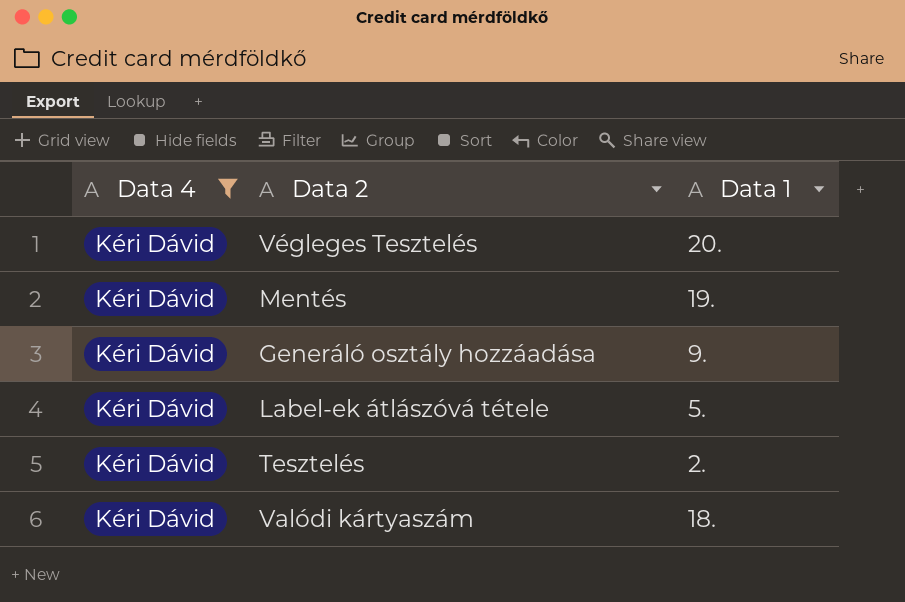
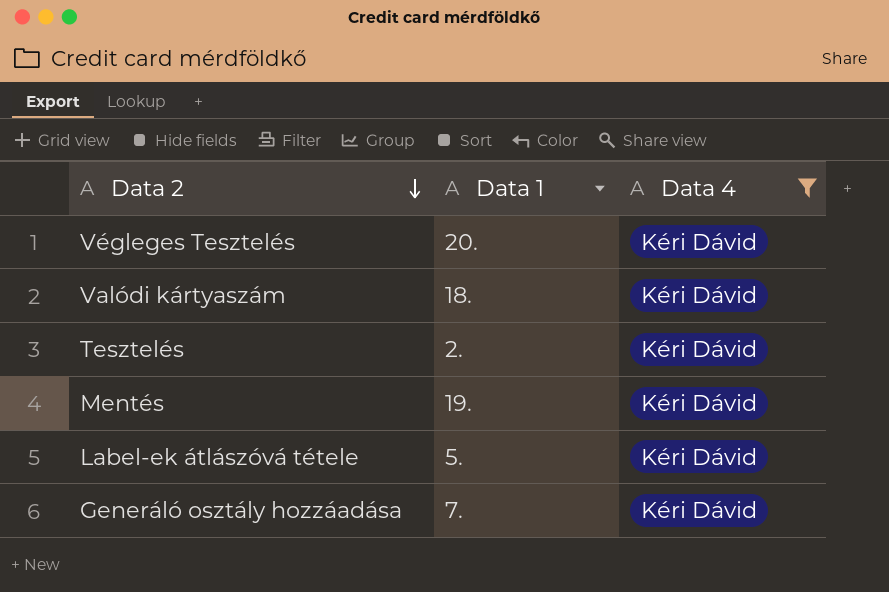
row order: none -> Data 2 descending
column Data 4 | position: 1 -> 3
Generáló osztály hozzáadása | Data 1: 9. -> 7.

